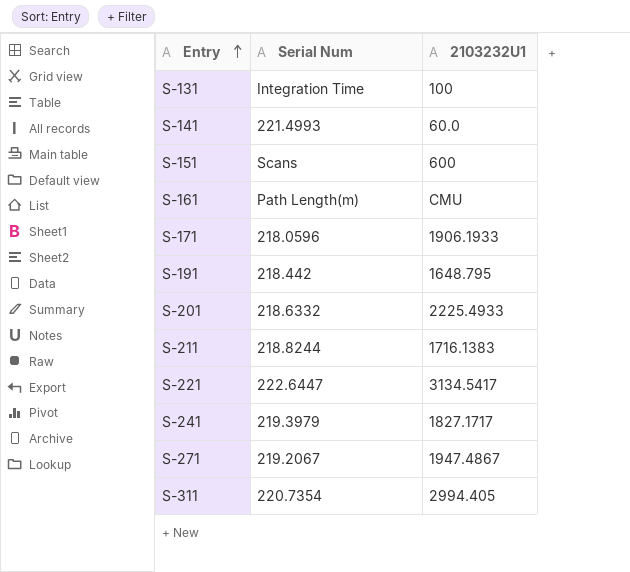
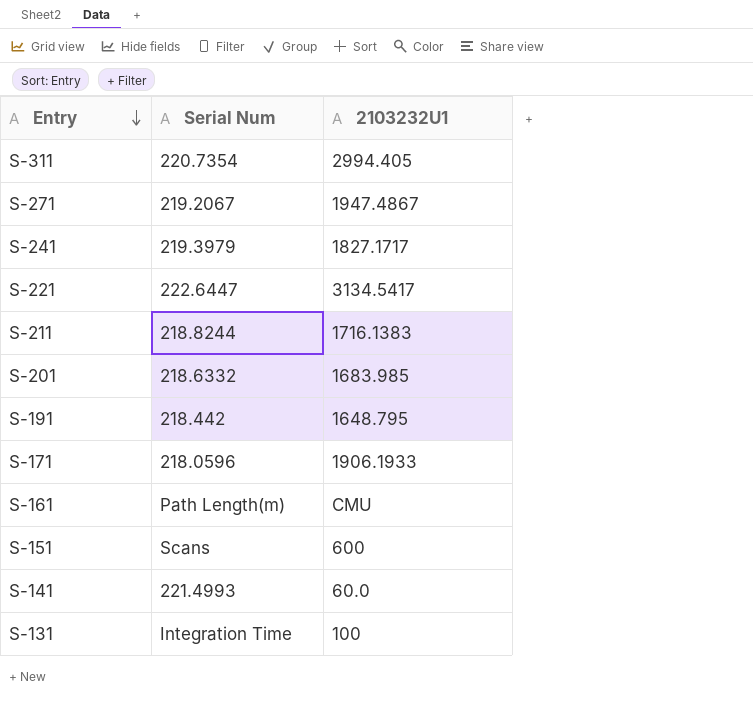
row order: Entry ascending -> Entry descending
S-201 | 2103232U1: 2225.4933 -> 1683.985

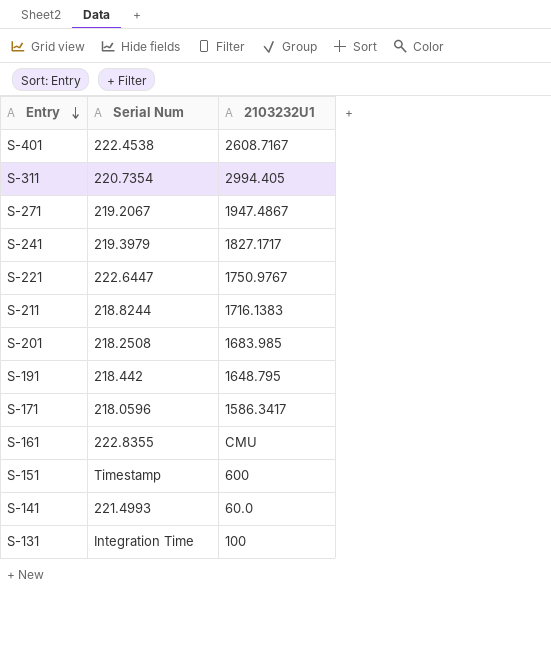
row S-401: none -> 222.4538 | 2608.7167
S-221 | 2103232U1: 3134.5417 -> 1750.9767
S-201 | Serial Num: 218.6332 -> 218.2508
S-171 | 2103232U1: 1906.1933 -> 1586.3417
S-161 | Serial Num: Path Length(m) -> 222.8355
S-151 | Serial Num: Scans -> Timestamp

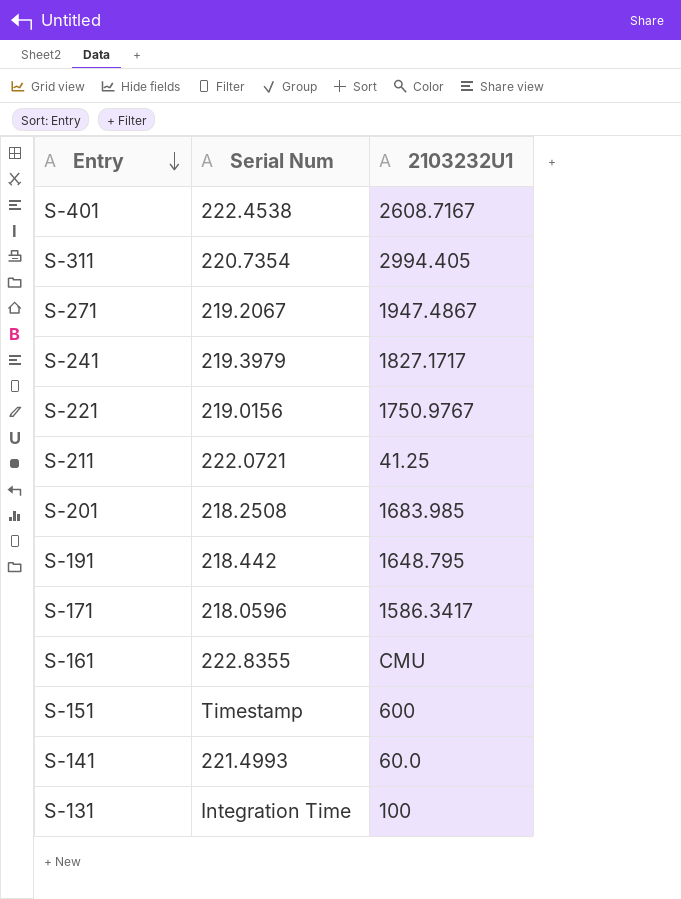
S-221 | Serial Num: 222.6447 -> 219.0156
S-211 | Serial Num: 218.8244 -> 222.0721
S-211 | 2103232U1: 1716.1383 -> 41.25

